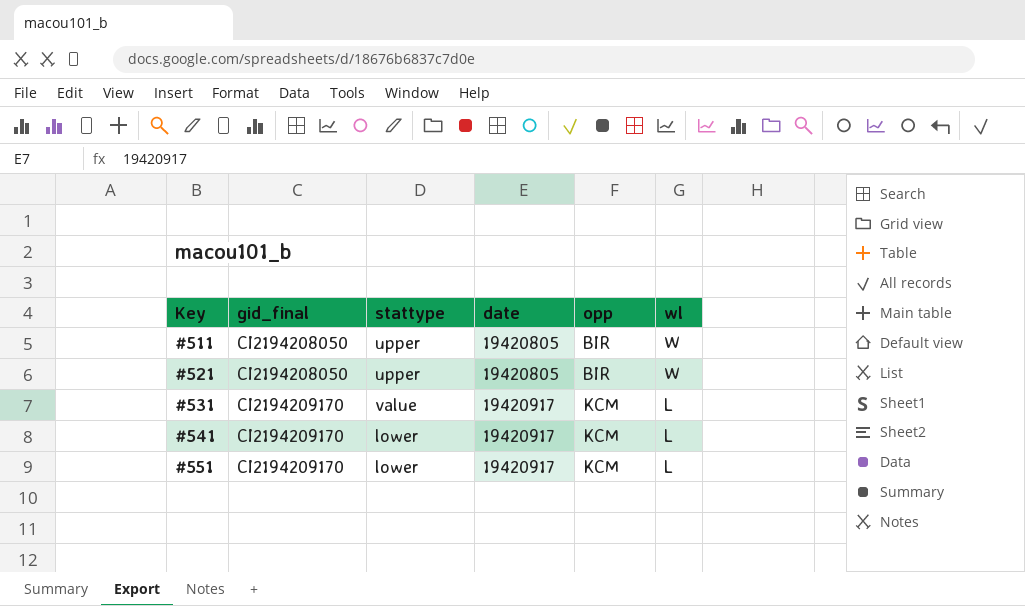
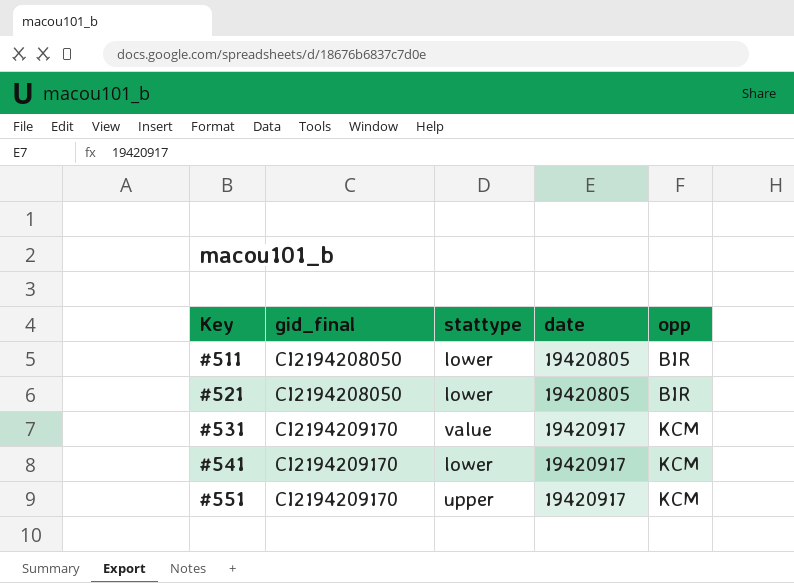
column wl | position: 6 -> none
#511 | stattype: upper -> lower
#521 | stattype: upper -> lower
#551 | stattype: lower -> upper

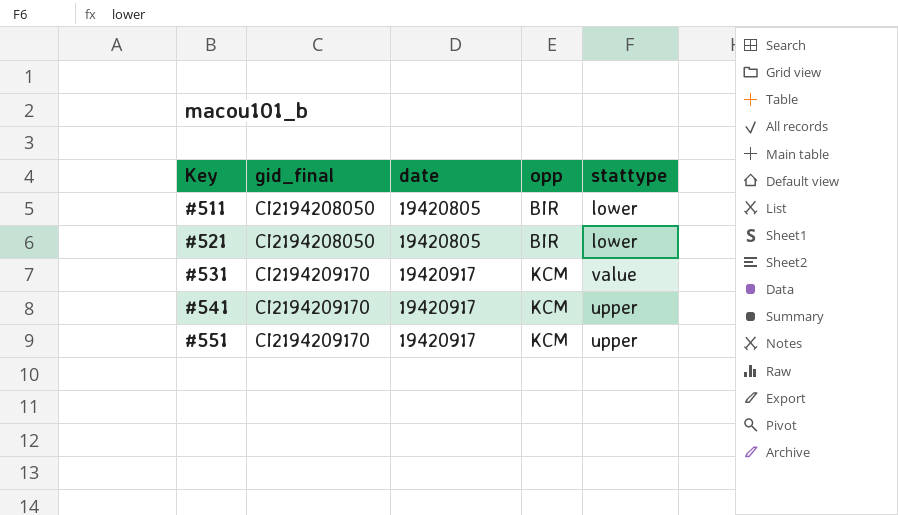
column stattype | position: 3 -> 5
#541 | stattype: lower -> upper

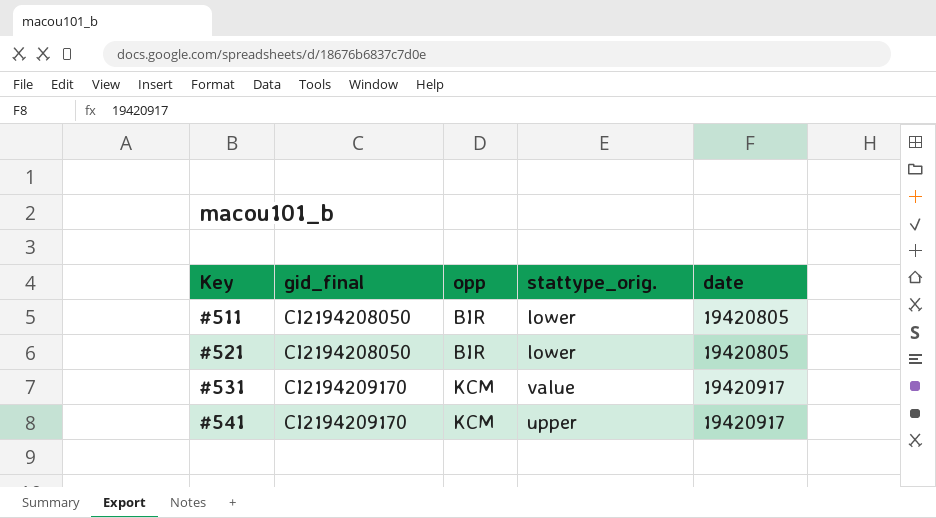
column name: stattype -> stattype_orig.
column date | position: 3 -> 5
row #551: CI2194209170 | 19420917 | KCM | upper -> none

